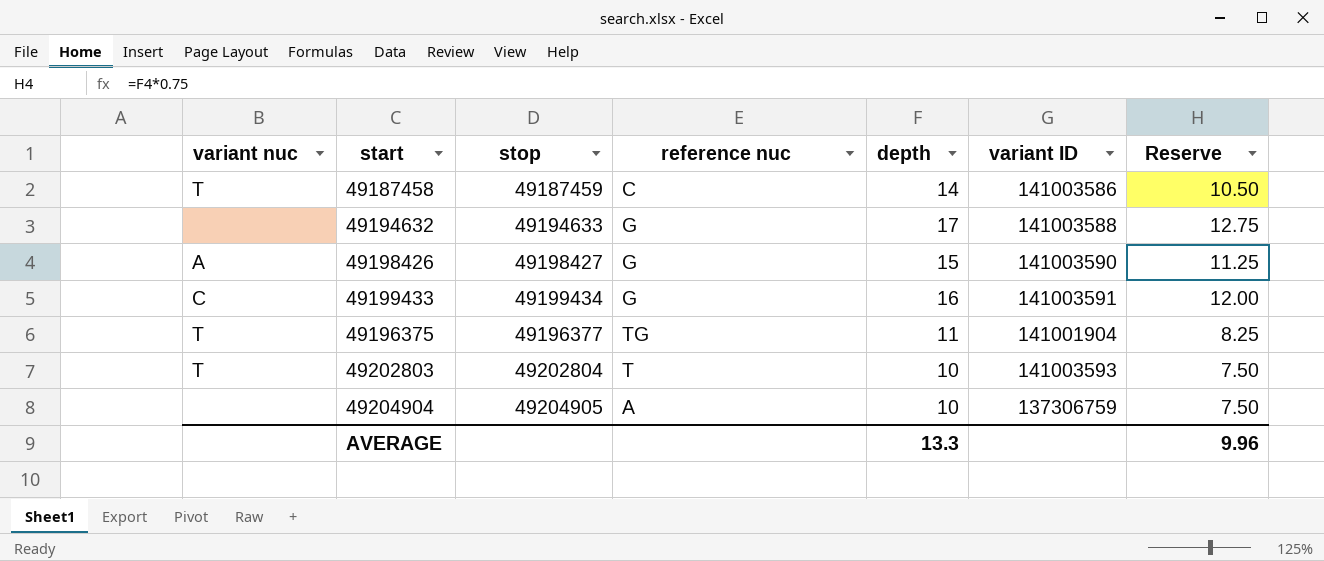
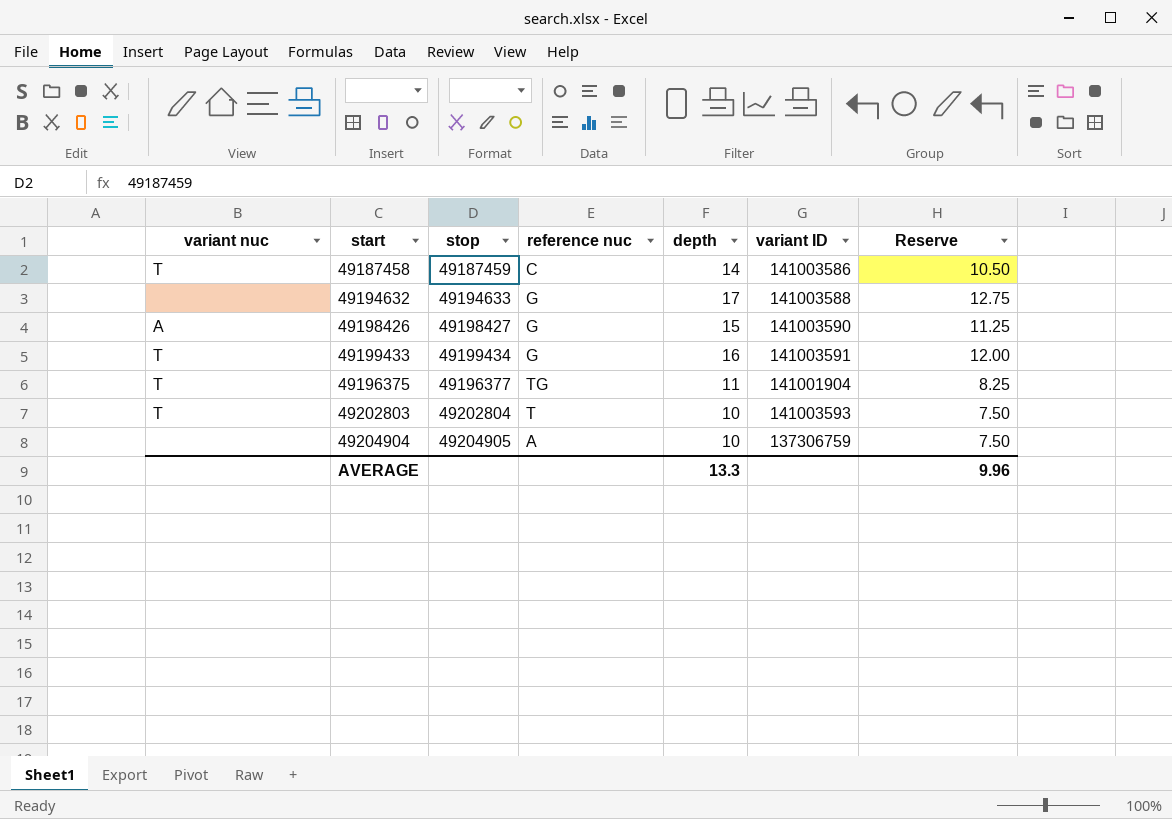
49199433 | variant nuc: C -> T

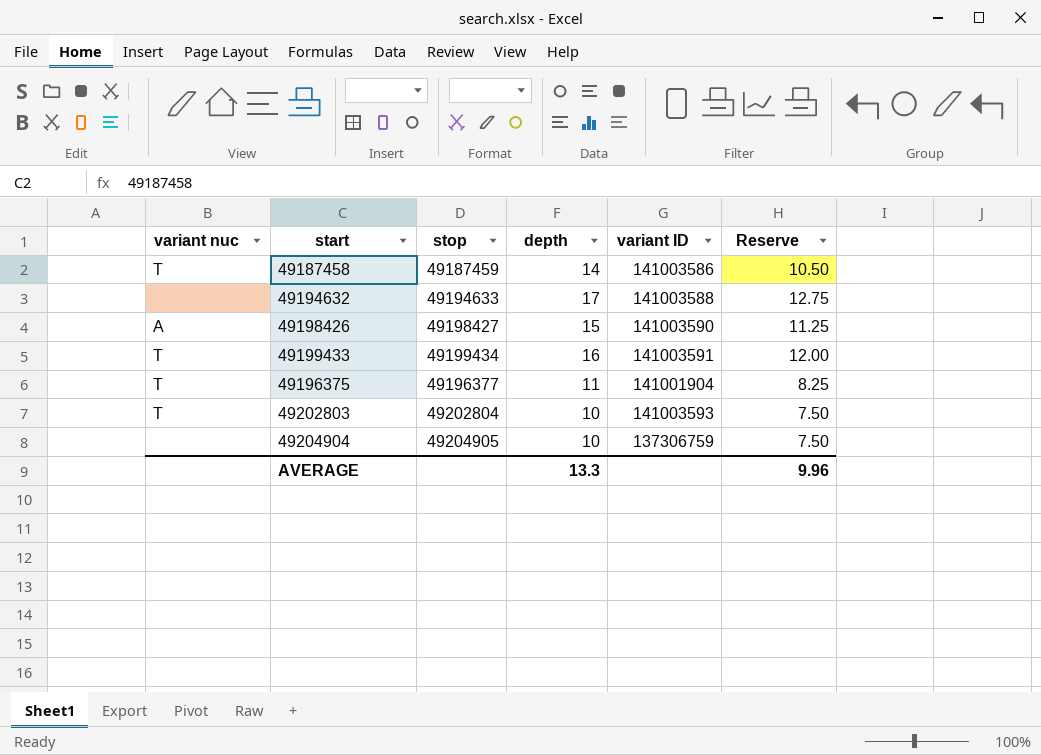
column reference nuc | position: 4 -> none

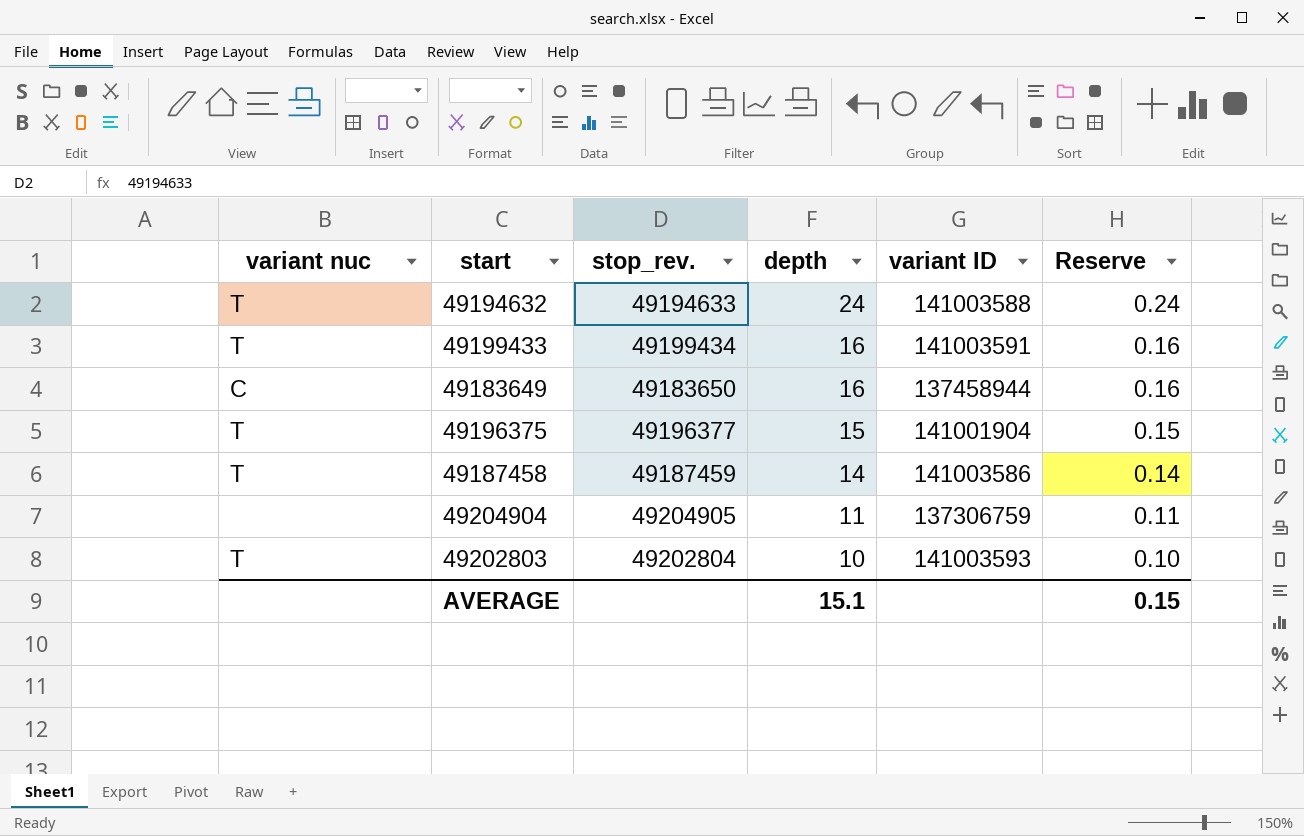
row order: none -> depth descending
column name: stop -> stop_rev.
column Reserve | formula: [depth] * 0.75 -> [depth] * 0.01
row 49198426: A | 49198427 | 15 | 141003590 | 11.25 -> none
49194632 | variant nuc: none -> T
49194632 | depth: 17 -> 24
row 49183649: none -> C | 49183650 | 16 | 137458944 | 0.16
49196375 | depth: 11 -> 15
49204904 | depth: 10 -> 11
AVERAGE | depth: 13.3 -> 15.1
AVERAGE | Reserve: 9.96 -> 0.15

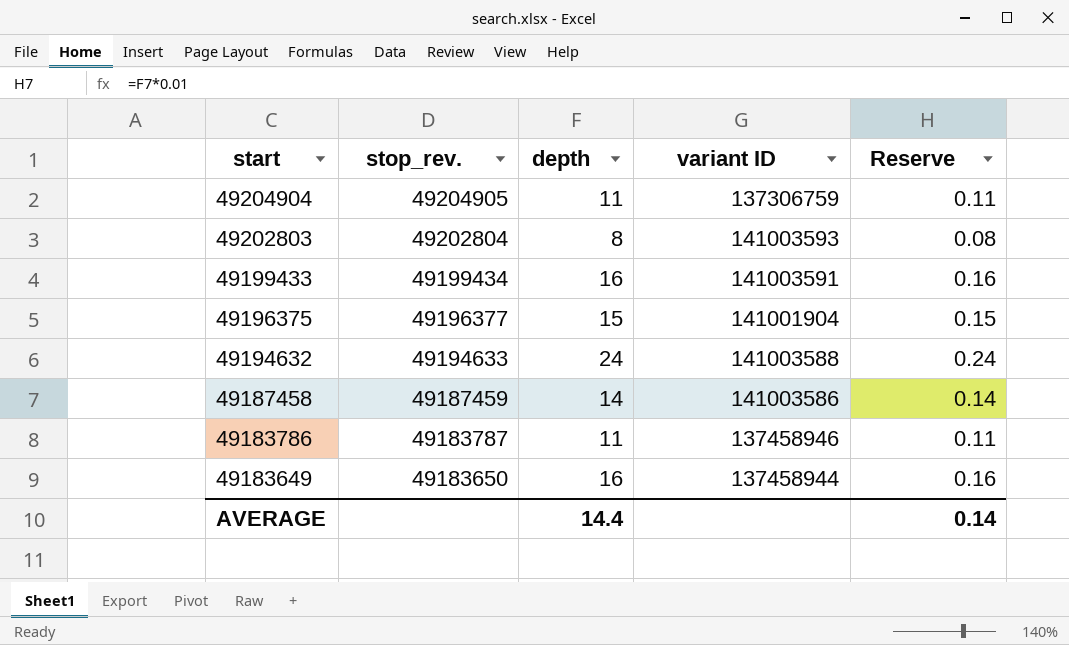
row order: depth descending -> start descending
column variant nuc | position: 1 -> none
49202803 | depth: 10 -> 8
49202803 | Reserve: 0.10 -> 0.08
row 49183786: none -> 49183787 | 11 | 137458946 | 0.11
AVERAGE | depth: 15.1 -> 14.4
AVERAGE | Reserve: 0.15 -> 0.14

